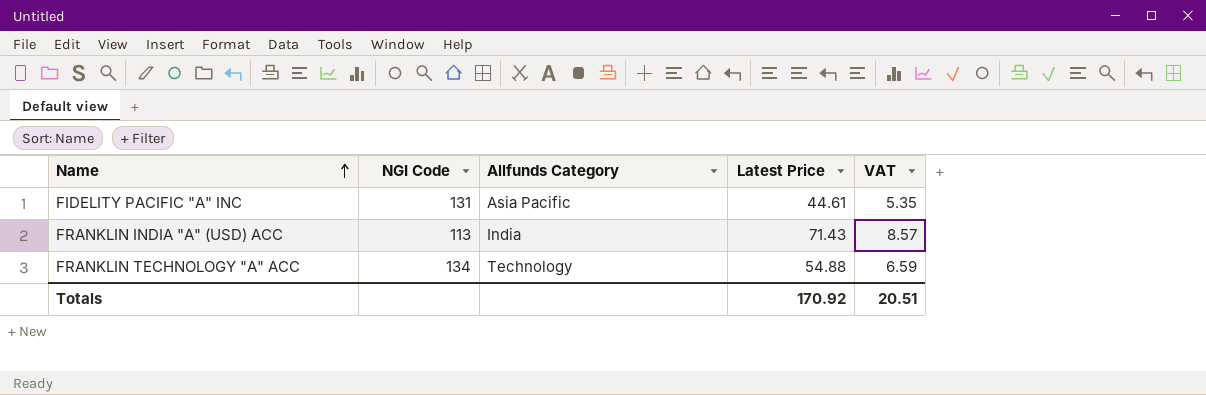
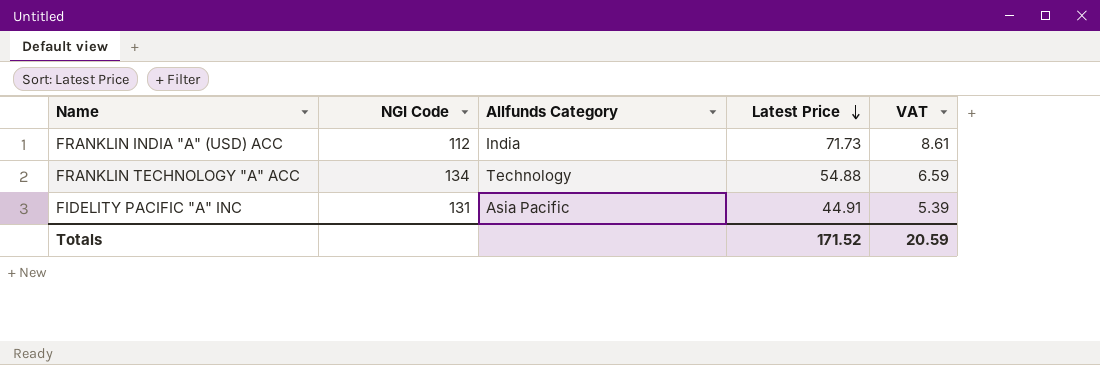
row order: Name ascending -> Latest Price descending
FRANKLIN INDIA "A" (USD) ACC | NGI Code: 113 -> 112
FRANKLIN INDIA "A" (USD) ACC | Latest Price: 71.43 -> 71.73
FRANKLIN INDIA "A" (USD) ACC | VAT: 8.57 -> 8.61
FIDELITY PACIFIC "A" INC | Latest Price: 44.61 -> 44.91
FIDELITY PACIFIC "A" INC | VAT: 5.35 -> 5.39
Totals | Latest Price: 170.92 -> 171.52
Totals | VAT: 20.51 -> 20.59

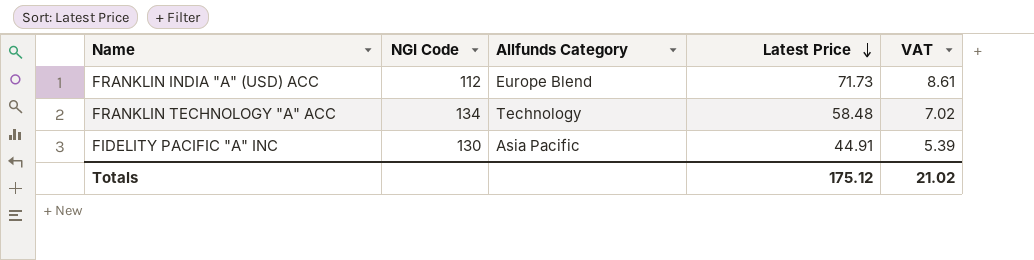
FRANKLIN INDIA "A" (USD) ACC | Allfunds Category: India -> Europe Blend
FRANKLIN TECHNOLOGY "A" ACC | Latest Price: 54.88 -> 58.48
FRANKLIN TECHNOLOGY "A" ACC | VAT: 6.59 -> 7.02
FIDELITY PACIFIC "A" INC | NGI Code: 131 -> 130
Totals | Latest Price: 171.52 -> 175.12
Totals | VAT: 20.59 -> 21.02

